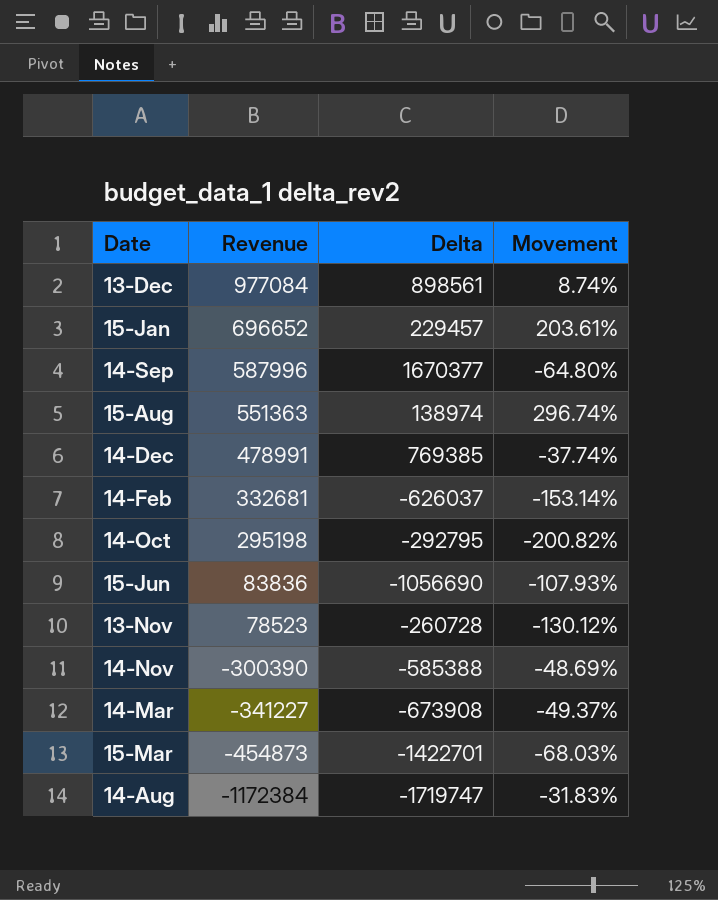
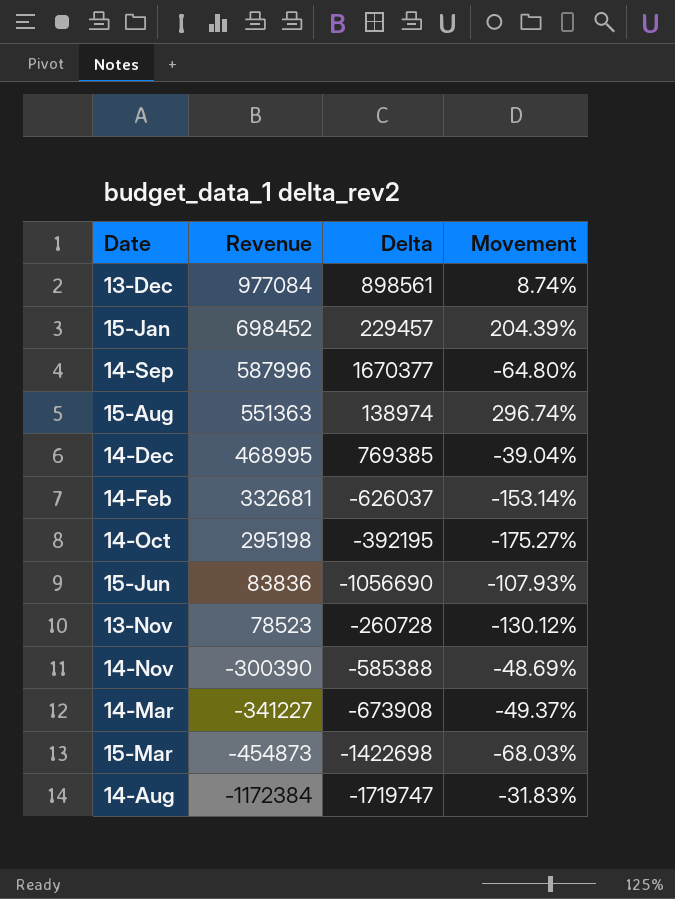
15-Jan | Revenue: 696652 -> 698452
15-Jan | Movement: 203.61% -> 204.39%
14-Dec | Revenue: 478991 -> 468995
14-Dec | Movement: -37.74% -> -39.04%
14-Oct | Delta: -292795 -> -392195
14-Oct | Movement: -200.82% -> -175.27%
15-Mar | Delta: -1422701 -> -1422698

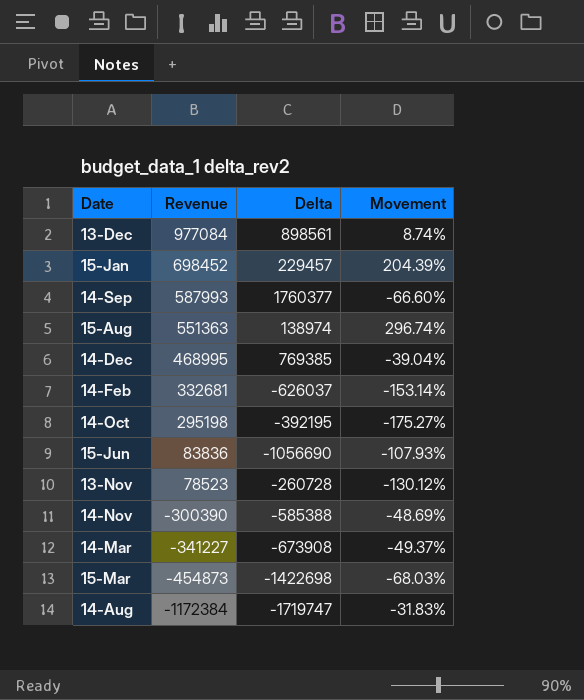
14-Sep | Revenue: 587996 -> 587993
14-Sep | Delta: 1670377 -> 1760377
14-Sep | Movement: -64.80% -> -66.60%

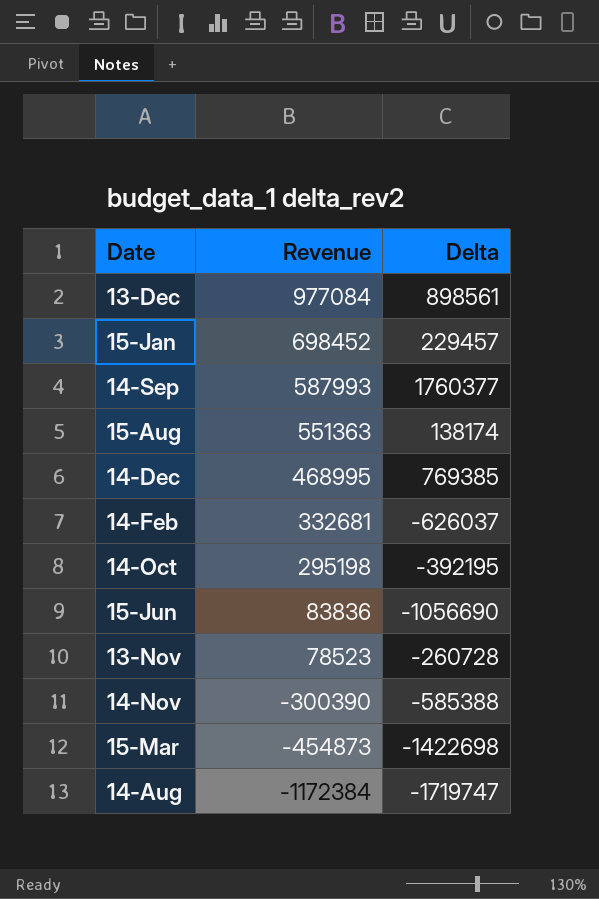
column Movement | formula: ([Revenue] - [Delta]) / [Delta] -> none
row 14-Mar: -341227 | -673908 | -49.37% -> none
15-Aug | Delta: 138974 -> 138174

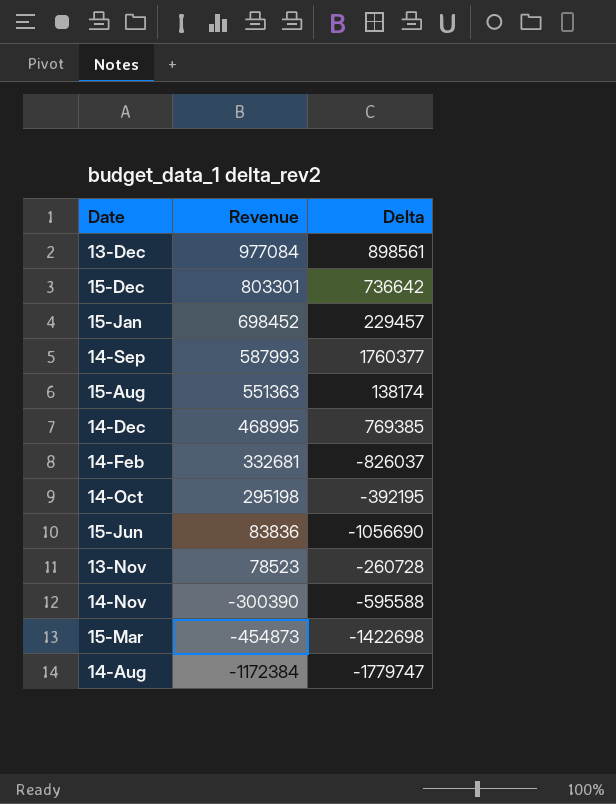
row 15-Dec: none -> 803301 | 736642
14-Feb | Delta: -626037 -> -826037
14-Nov | Delta: -585388 -> -595588
14-Aug | Delta: -1719747 -> -1779747

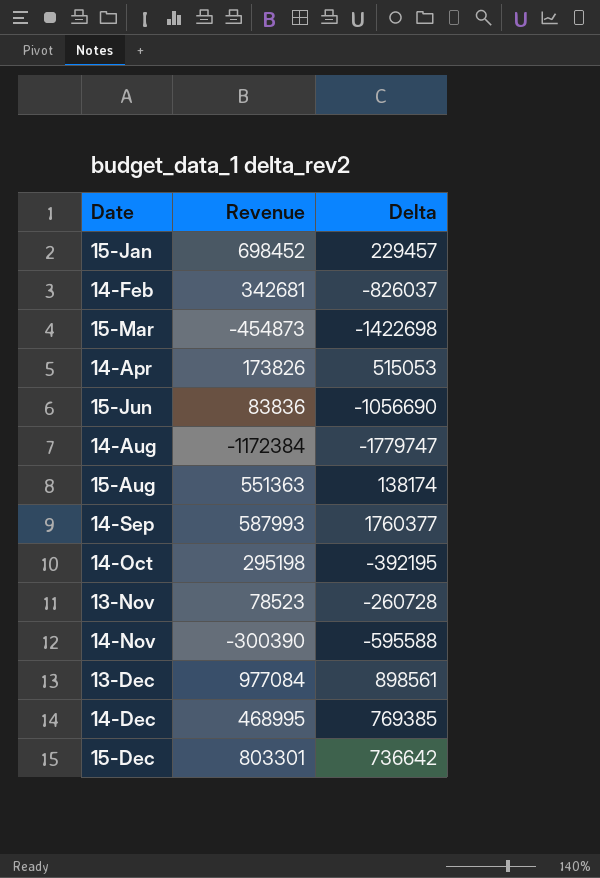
row order: Revenue descending -> Date ascending
14-Feb | Revenue: 332681 -> 342681
row 14-Apr: none -> 173826 | 515053

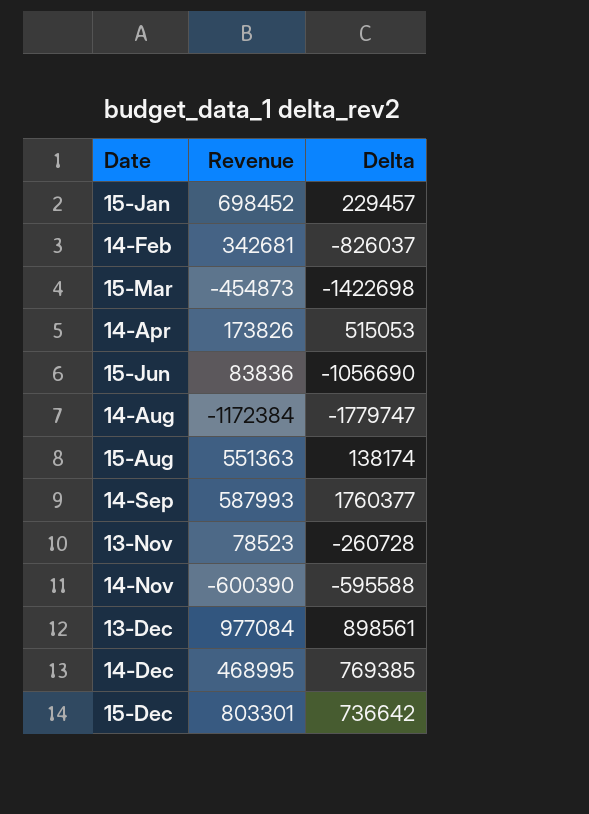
row 14-Oct: 295198 | -392195 -> none
14-Nov | Revenue: -300390 -> -600390

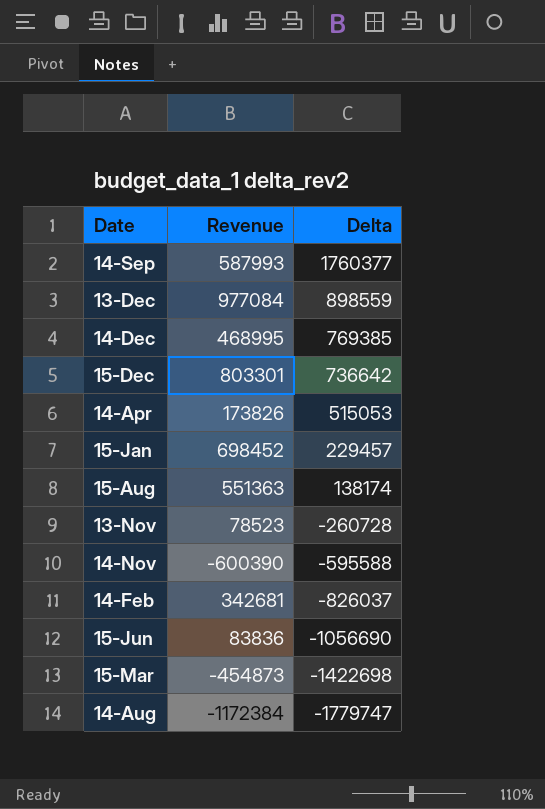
row order: Date ascending -> Delta descending
13-Dec | Delta: 898561 -> 898559

